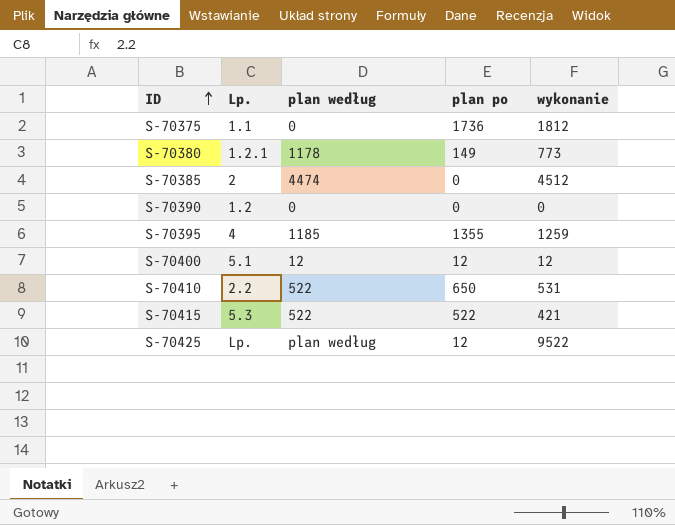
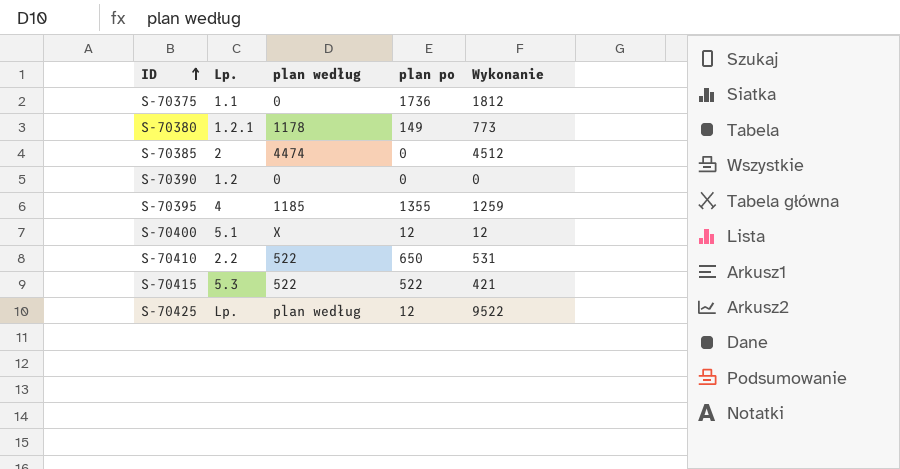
column name: wykonanie -> Wykonanie
S-70400 | plan według: 12 -> X

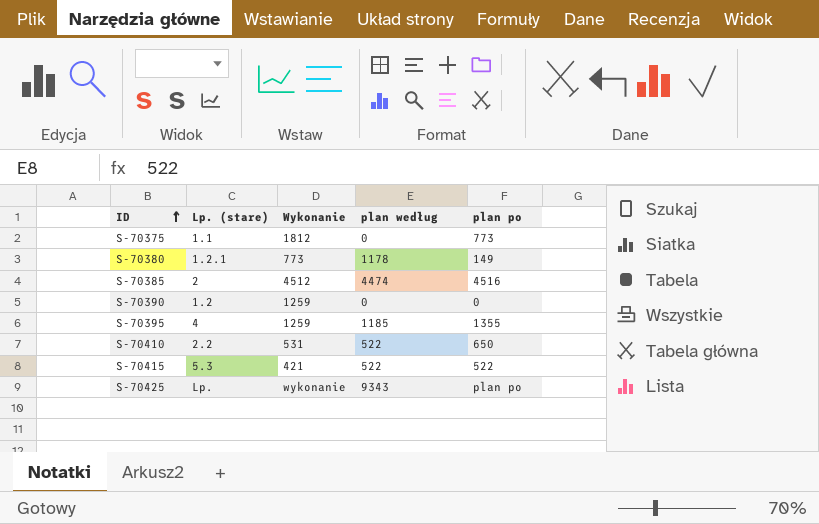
column name: Lp. -> Lp. (stare)
column Wykonanie | position: 5 -> 3
row S-70400: 5.1 | X | 12 | 12 -> none
S-70375 | plan po: 1736 -> 773
S-70385 | plan po: 0 -> 4516
S-70390 | Wykonanie: 0 -> 1259
S-70425 | Wykonanie: 9522 -> wykonanie
S-70425 | plan według: plan według -> 9343
S-70425 | plan po: 12 -> plan po

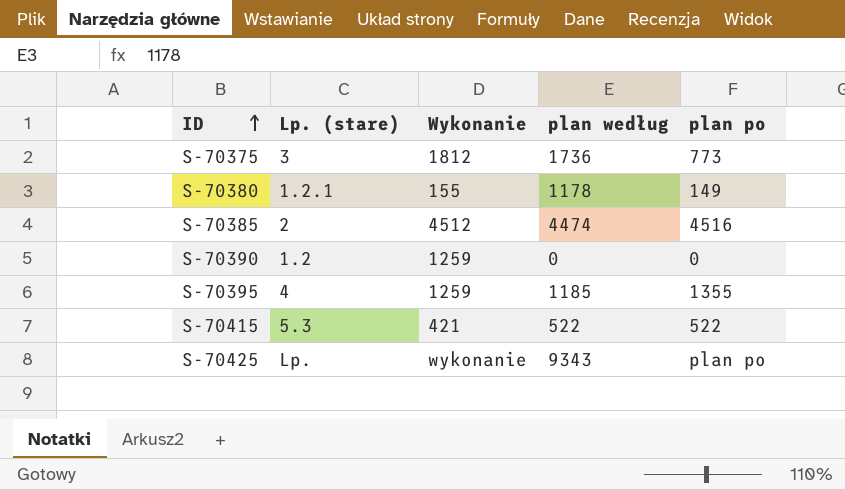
row S-70410: 2.2 | 531 | 522 | 650 -> none
S-70375 | Lp. (stare): 1.1 -> 3
S-70375 | plan według: 0 -> 1736
S-70380 | Wykonanie: 773 -> 155

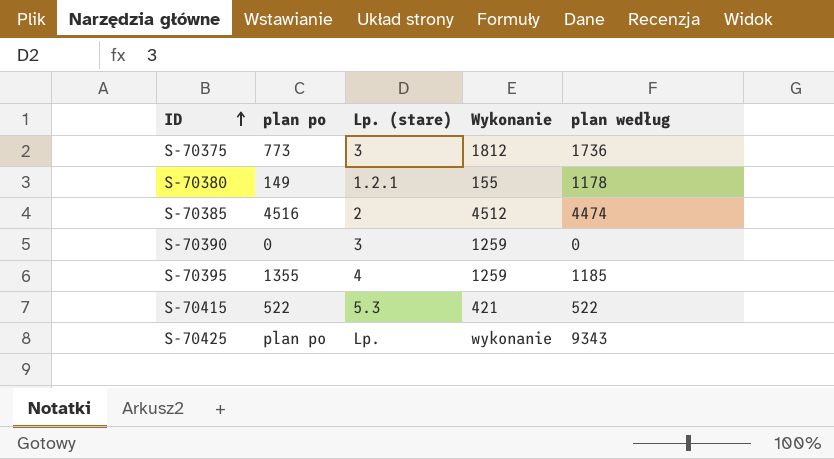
column plan po | position: 5 -> 2
S-70390 | Lp. (stare): 1.2 -> 3

